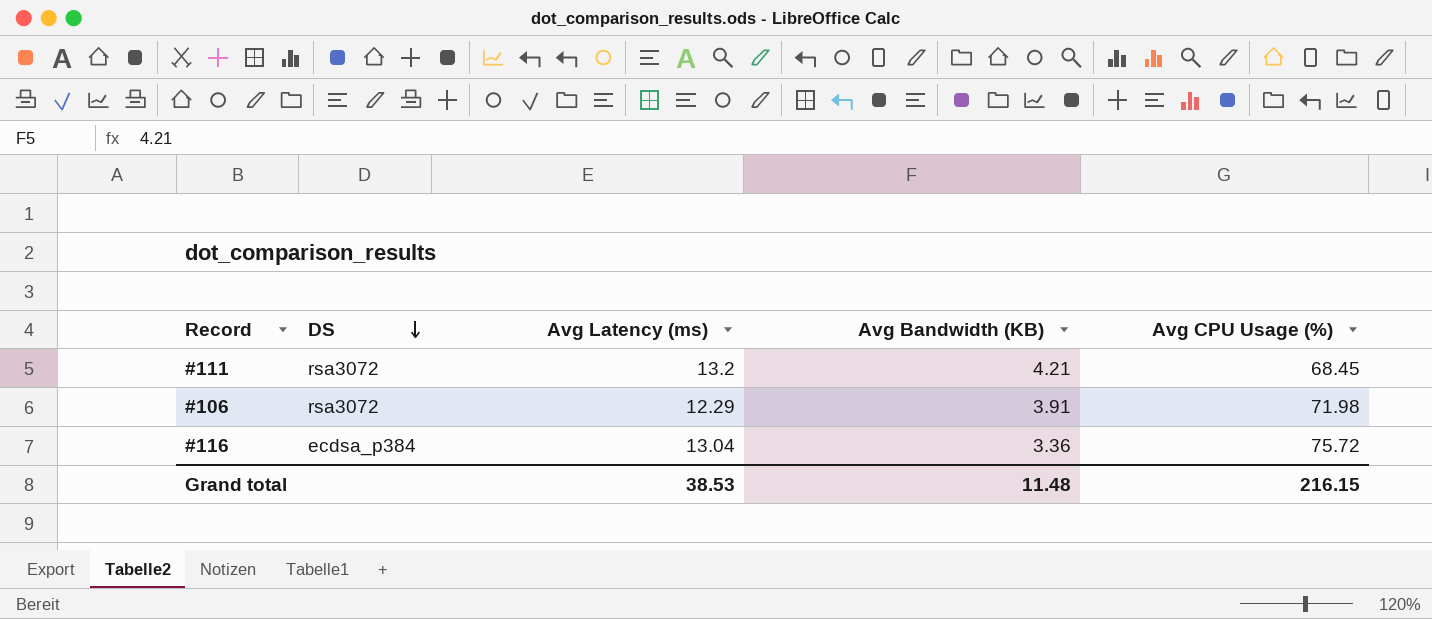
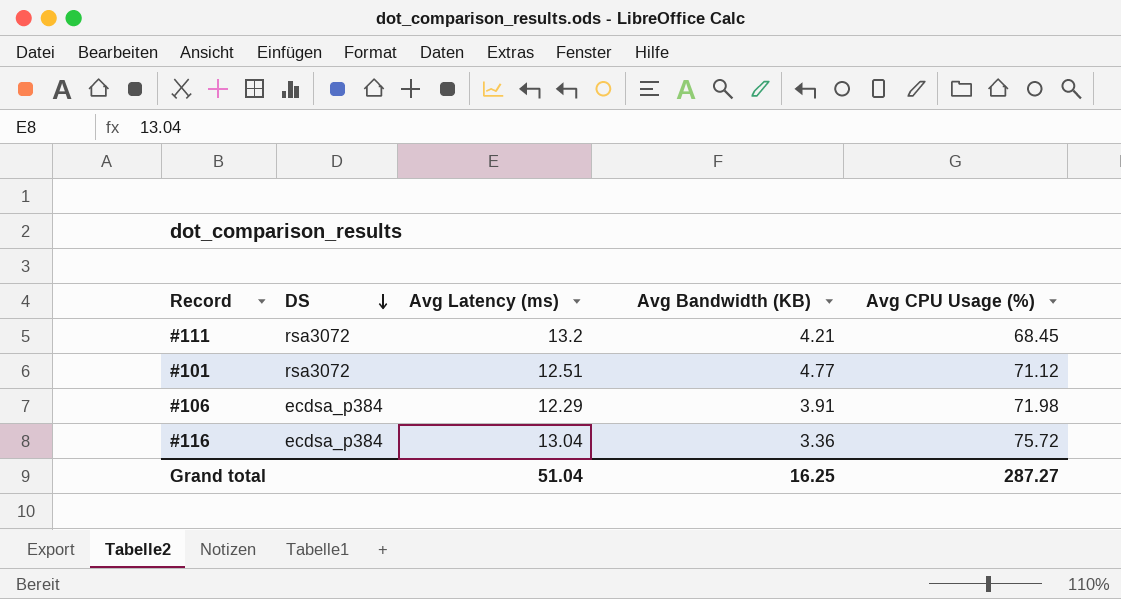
row #101: none -> rsa3072 | 12.51 | 4.77 | 71.12
#106 | DS: rsa3072 -> ecdsa_p384
Grand total | Avg Latency (ms): 38.53 -> 51.04
Grand total | Avg Bandwidth (KB): 11.48 -> 16.25
Grand total | Avg CPU Usage (%): 216.15 -> 287.27

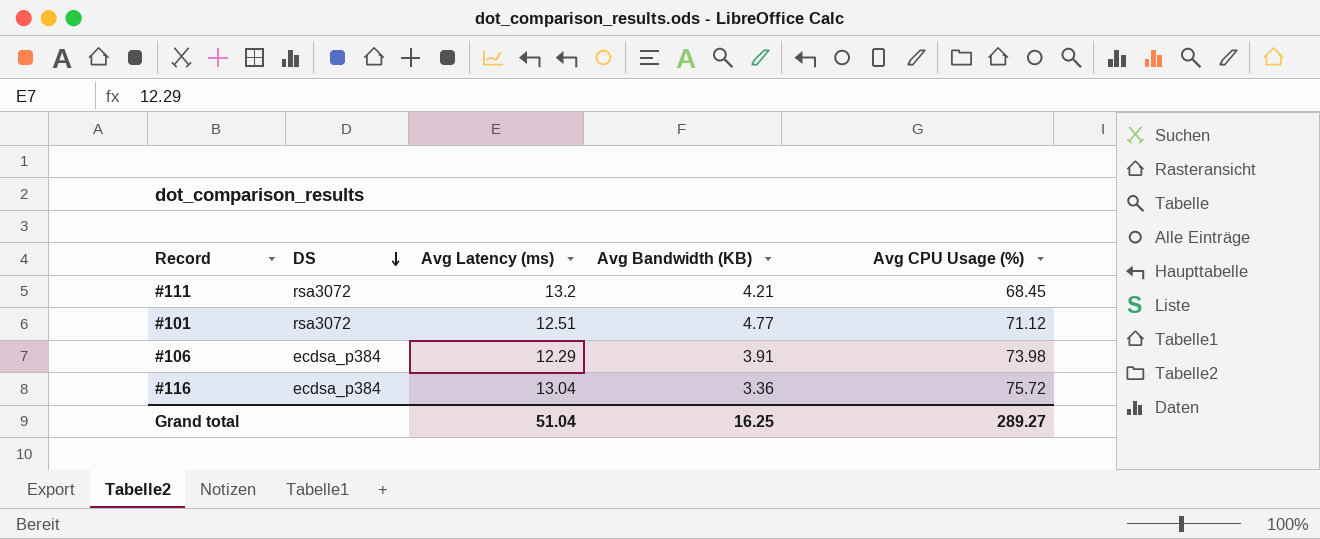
#106 | Avg CPU Usage (%): 71.98 -> 73.98
Grand total | Avg CPU Usage (%): 287.27 -> 289.27

